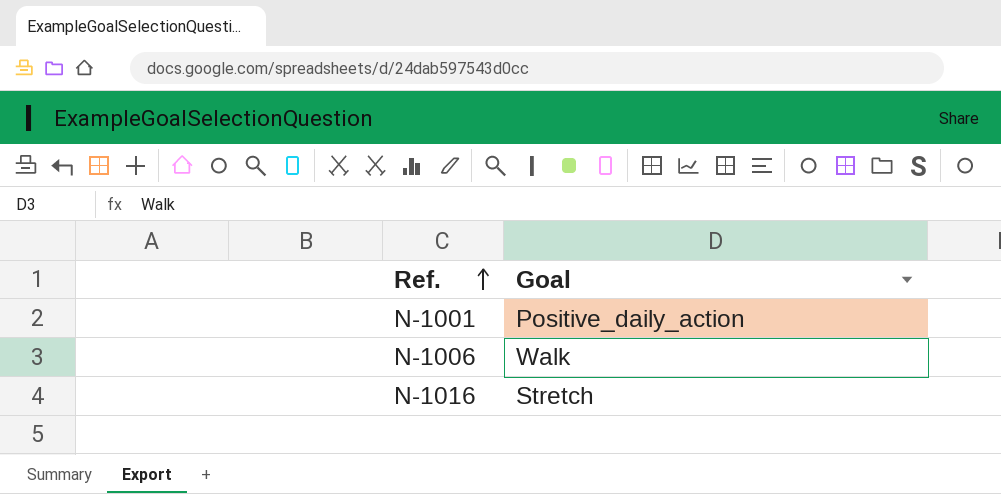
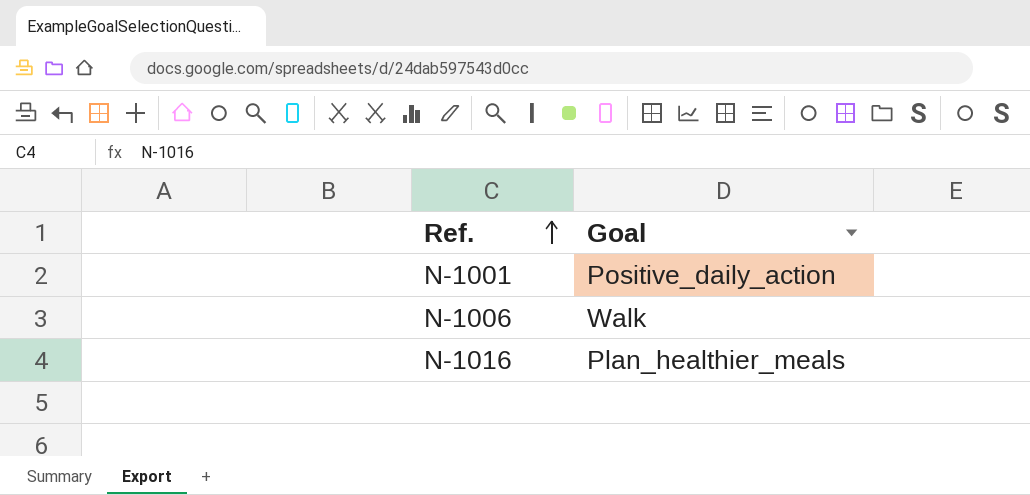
N-1016 | Goal: Stretch -> Plan_healthier_meals

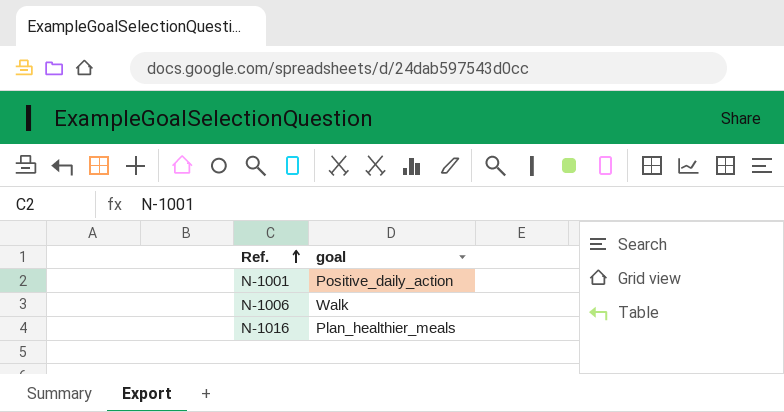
column name: Goal -> goal

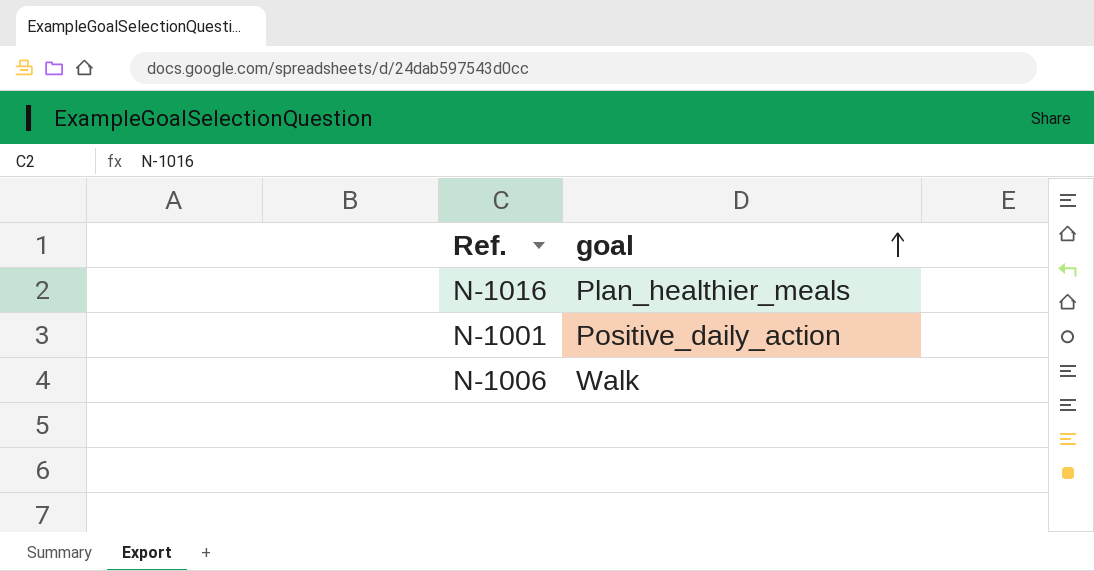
row order: Ref. ascending -> goal ascending

